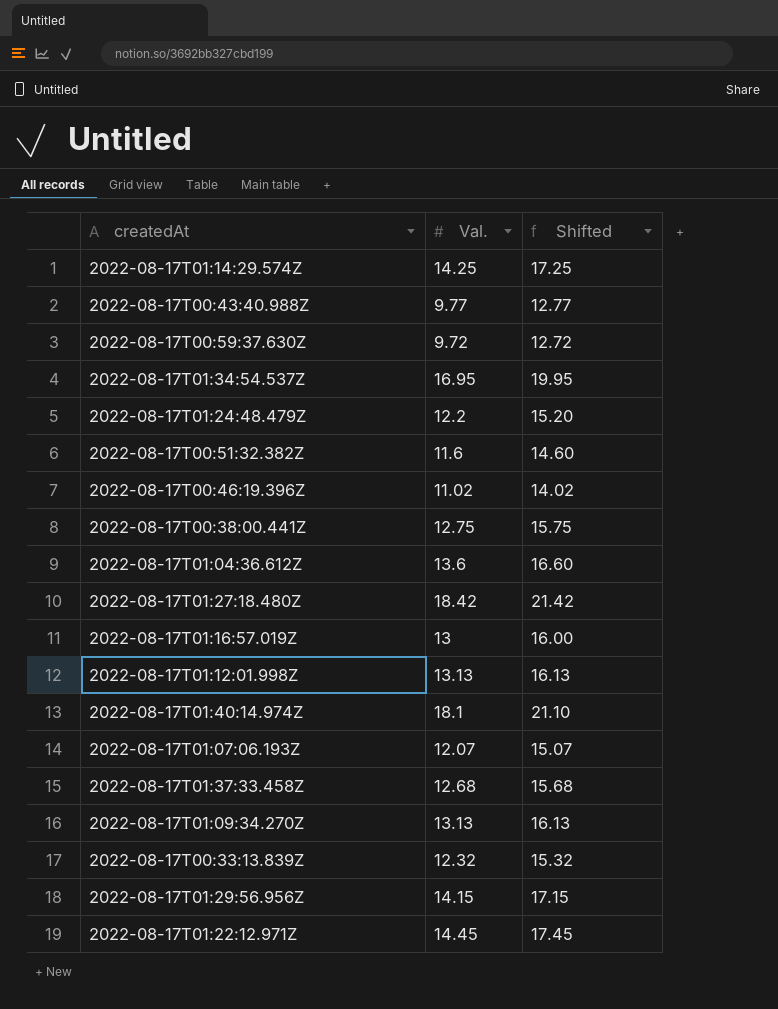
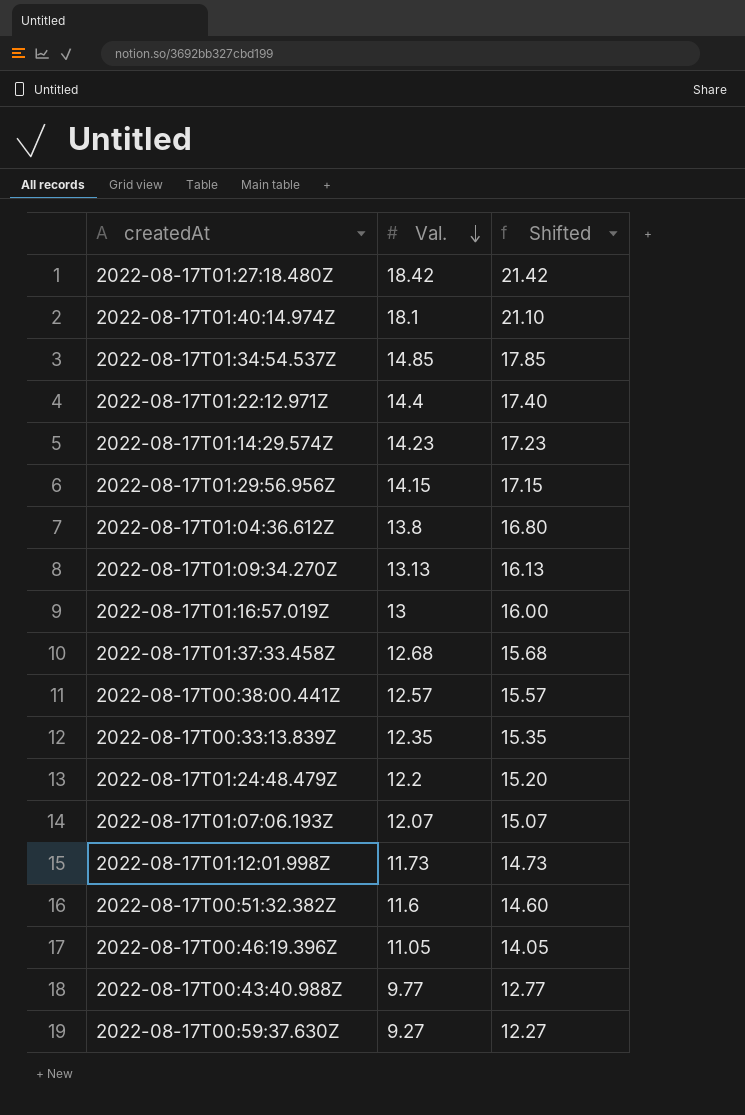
row order: none -> Val. descending
2022-08-17T01:34:54.537Z | Val.: 16.95 -> 14.85
2022-08-17T01:34:54.537Z | Shifted: 19.95 -> 17.85
2022-08-17T01:22:12.971Z | Val.: 14.45 -> 14.4
2022-08-17T01:22:12.971Z | Shifted: 17.45 -> 17.40
2022-08-17T01:14:29.574Z | Val.: 14.25 -> 14.23
2022-08-17T01:14:29.574Z | Shifted: 17.25 -> 17.23
2022-08-17T01:04:36.612Z | Val.: 13.6 -> 13.8
2022-08-17T01:04:36.612Z | Shifted: 16.60 -> 16.80
2022-08-17T00:38:00.441Z | Val.: 12.75 -> 12.57
2022-08-17T00:38:00.441Z | Shifted: 15.75 -> 15.57
2022-08-17T00:33:13.839Z | Val.: 12.32 -> 12.35
2022-08-17T00:33:13.839Z | Shifted: 15.32 -> 15.35
2022-08-17T01:12:01.998Z | Val.: 13.13 -> 11.73
2022-08-17T01:12:01.998Z | Shifted: 16.13 -> 14.73
2022-08-17T00:46:19.396Z | Val.: 11.02 -> 11.05
2022-08-17T00:46:19.396Z | Shifted: 14.02 -> 14.05
2022-08-17T00:59:37.630Z | Val.: 9.72 -> 9.27
2022-08-17T00:59:37.630Z | Shifted: 12.72 -> 12.27

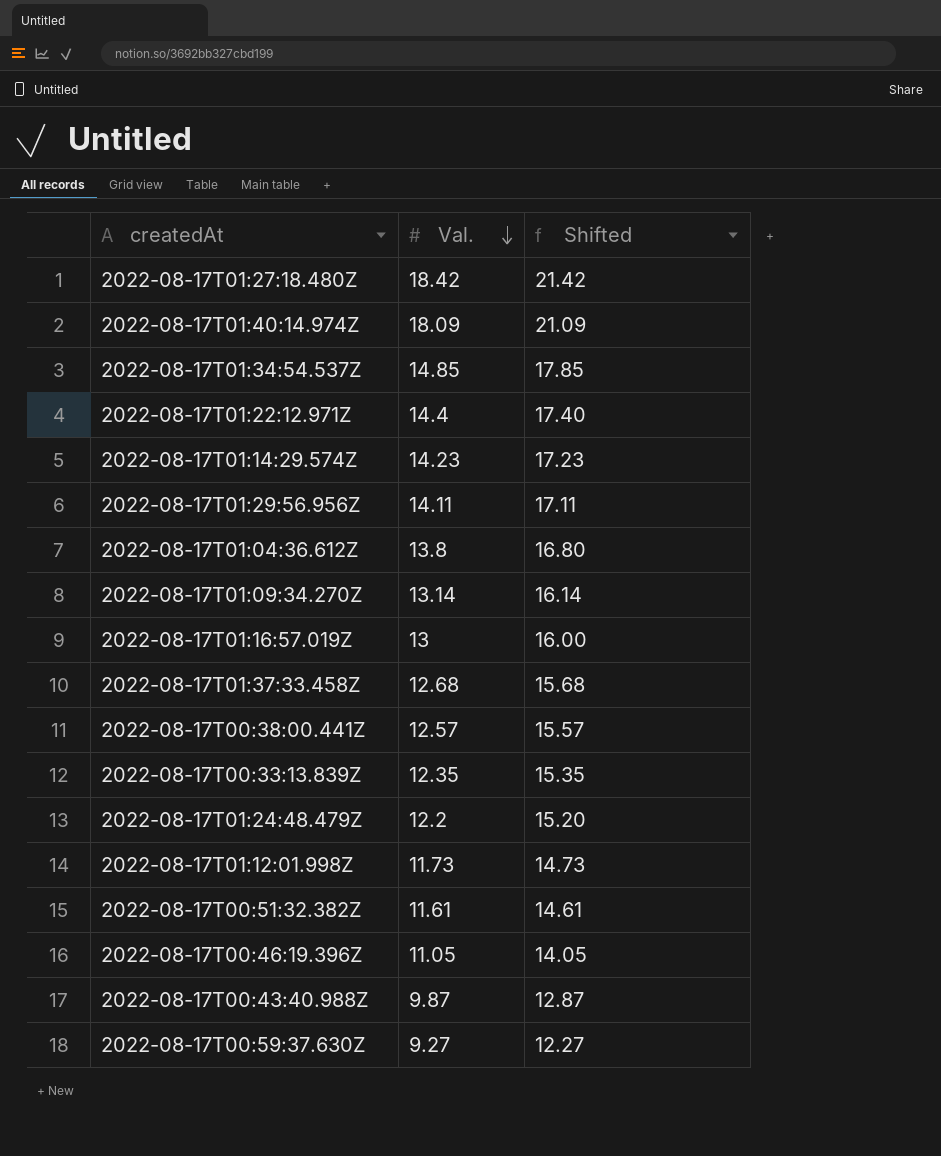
row 2022-08-17T01:07:06.193Z: 12.07 | 15.07 -> none
2022-08-17T01:40:14.974Z | Val.: 18.1 -> 18.09
2022-08-17T01:40:14.974Z | Shifted: 21.10 -> 21.09
2022-08-17T01:29:56.956Z | Val.: 14.15 -> 14.11
2022-08-17T01:29:56.956Z | Shifted: 17.15 -> 17.11
2022-08-17T01:09:34.270Z | Val.: 13.13 -> 13.14
2022-08-17T01:09:34.270Z | Shifted: 16.13 -> 16.14
2022-08-17T00:51:32.382Z | Val.: 11.6 -> 11.61
2022-08-17T00:51:32.382Z | Shifted: 14.60 -> 14.61
2022-08-17T00:43:40.988Z | Val.: 9.77 -> 9.87
2022-08-17T00:43:40.988Z | Shifted: 12.77 -> 12.87

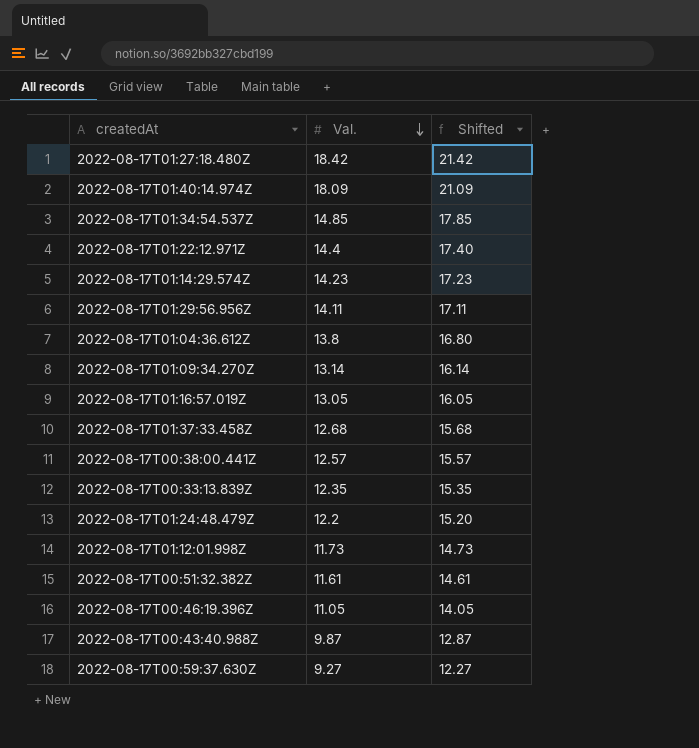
2022-08-17T01:16:57.019Z | Val.: 13 -> 13.05
2022-08-17T01:16:57.019Z | Shifted: 16.00 -> 16.05

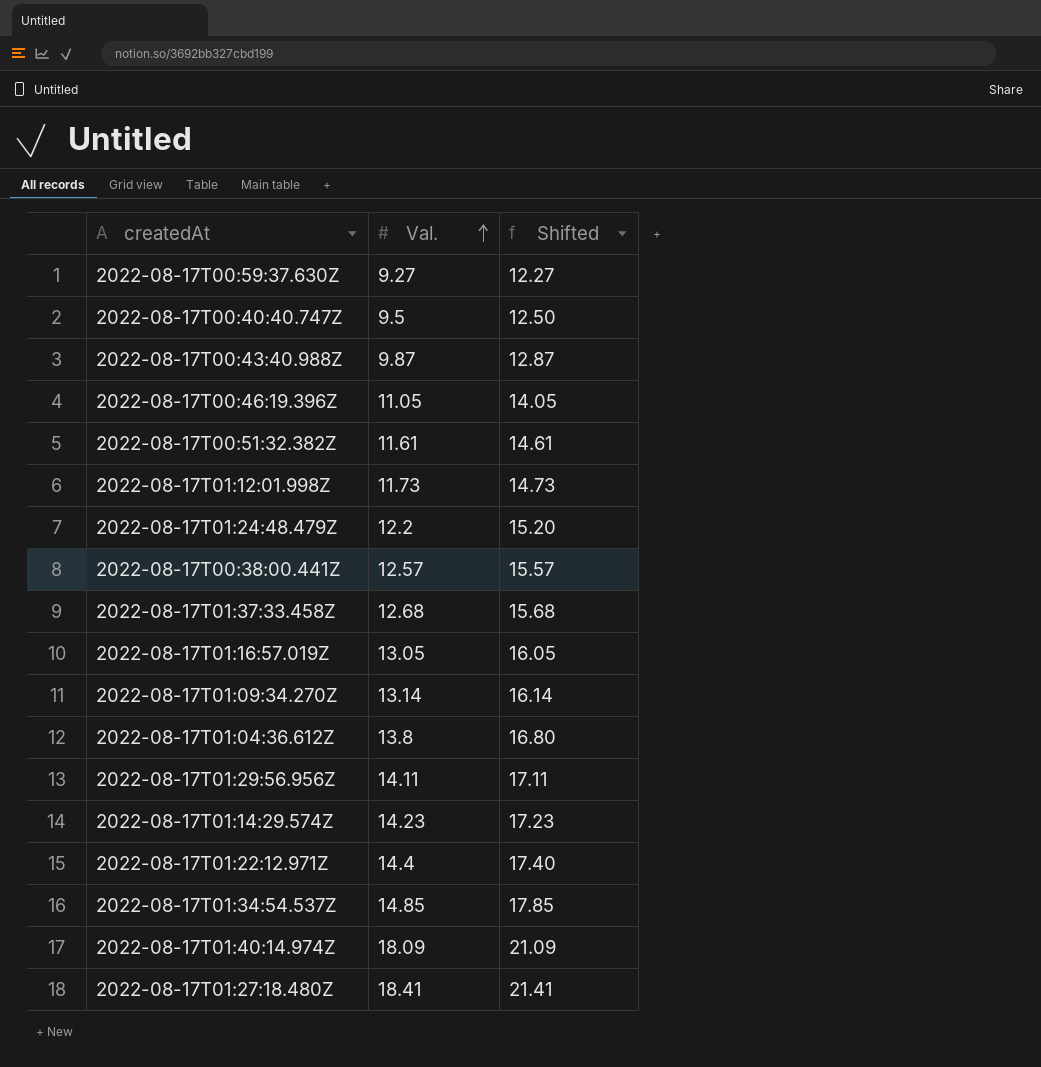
row order: Val. descending -> Val. ascending
row 2022-08-17T00:33:13.839Z: 12.35 | 15.35 -> none
row 2022-08-17T00:40:40.747Z: none -> 9.5 | 12.50
2022-08-17T01:27:18.480Z | Val.: 18.42 -> 18.41
2022-08-17T01:27:18.480Z | Shifted: 21.42 -> 21.41

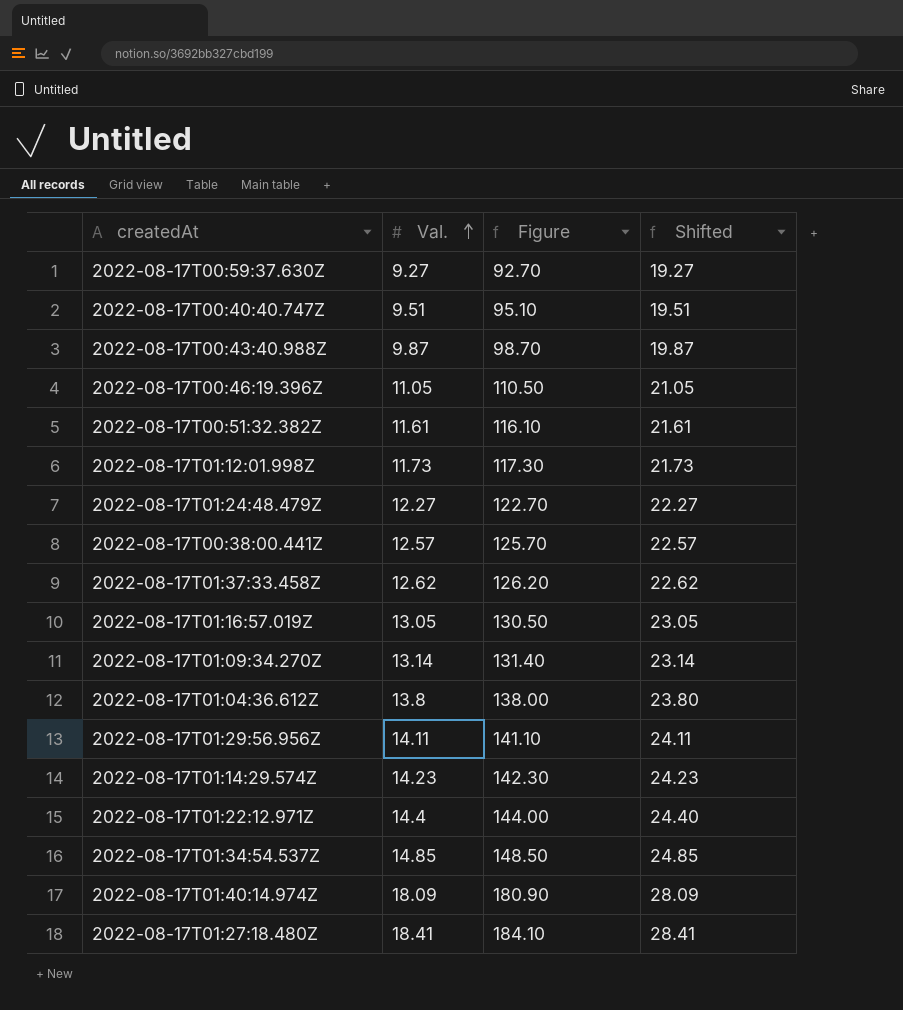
column Figure | formula: none -> [Val.] * 10
column Shifted | formula: [Val.] + 3 -> [Val.] + 10
2022-08-17T00:40:40.747Z | Val.: 9.5 -> 9.51
2022-08-17T01:24:48.479Z | Val.: 12.2 -> 12.27
2022-08-17T01:37:33.458Z | Val.: 12.68 -> 12.62

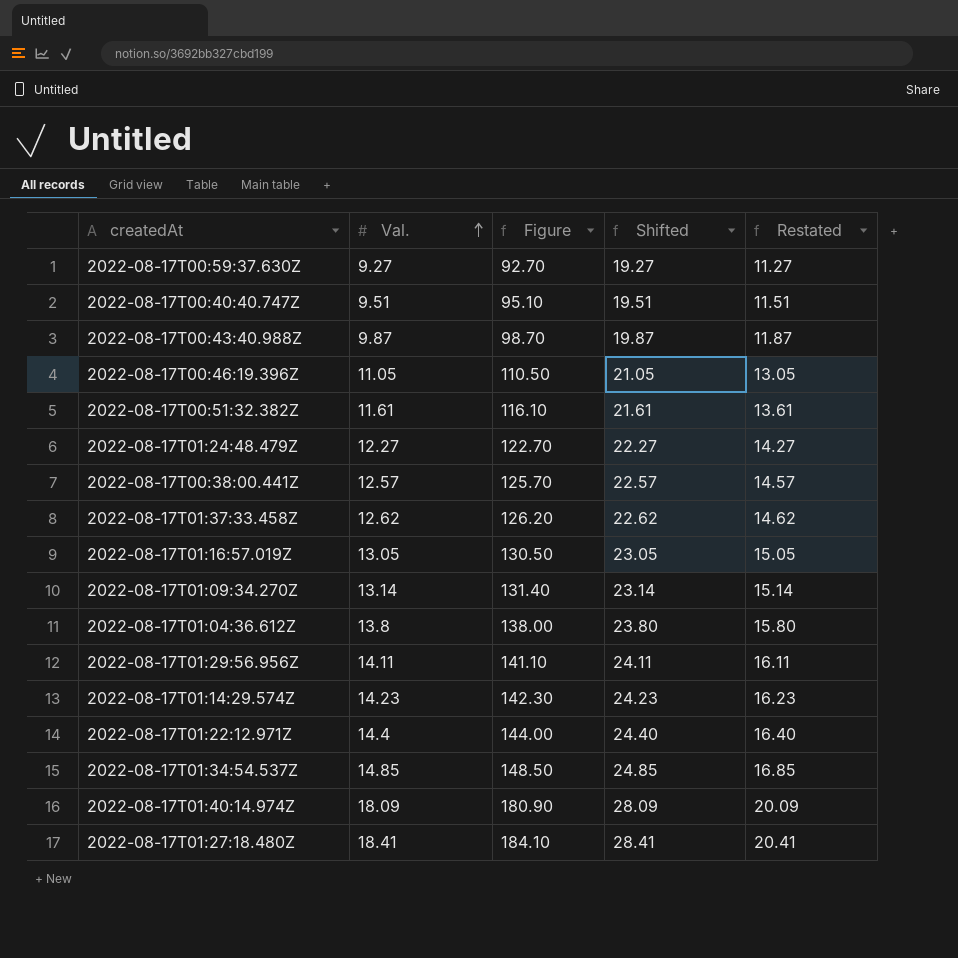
column Restated | formula: none -> [Val.] + 2
row 2022-08-17T01:12:01.998Z: 11.73 | 117.30 | 21.73 -> none

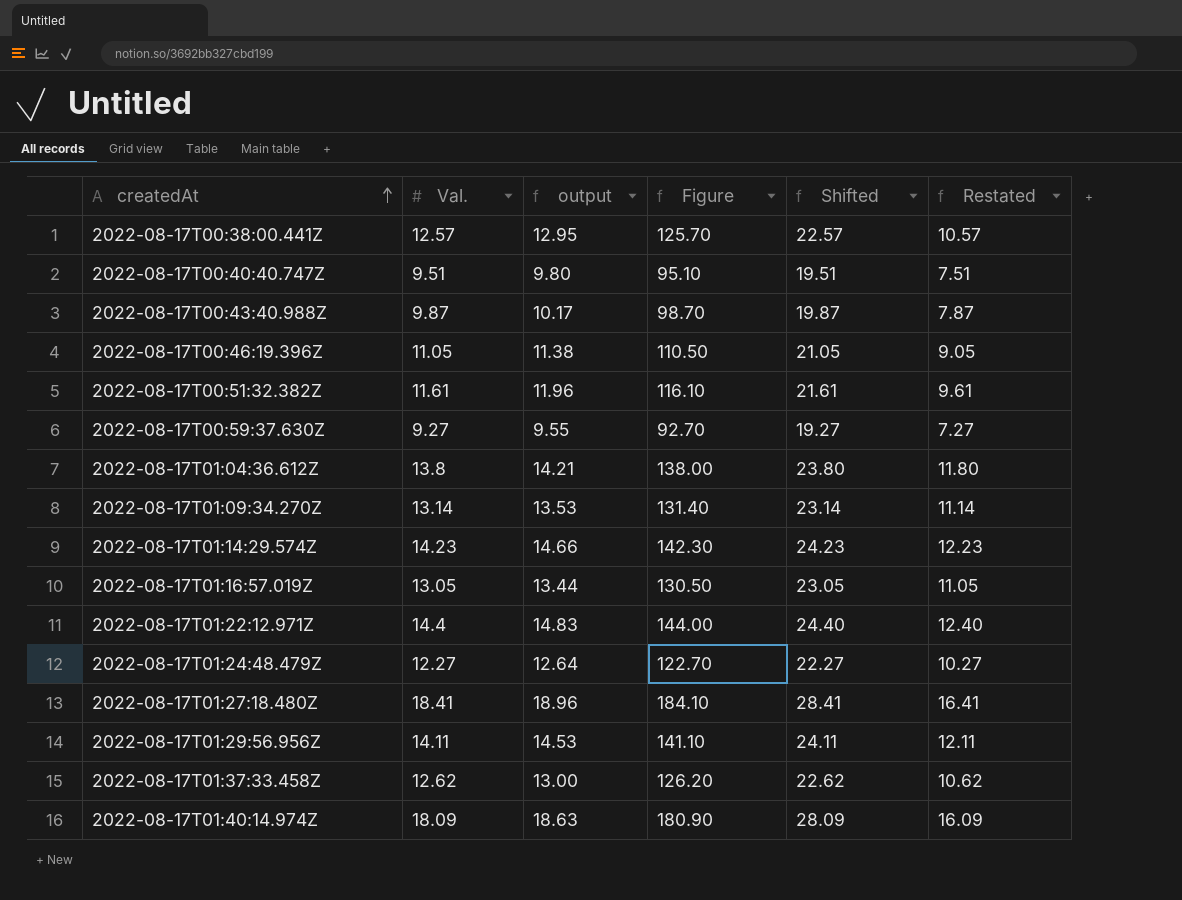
row order: Val. ascending -> createdAt ascending
column output | formula: none -> [Val.] * 1.03
column Restated | formula: [Val.] + 2 -> [Val.] - 2
row 2022-08-17T01:34:54.537Z: 14.85 | 148.50 | 24.85 | 16.85 -> none

